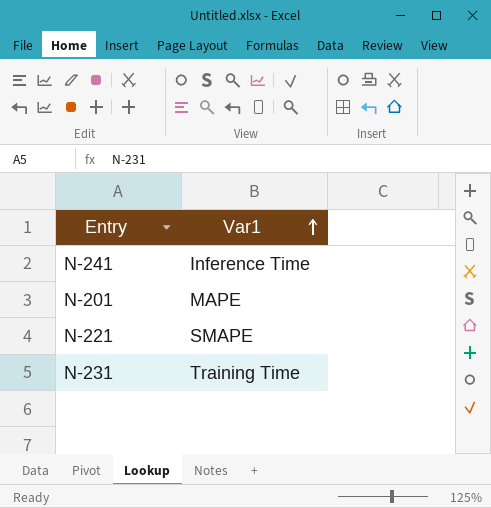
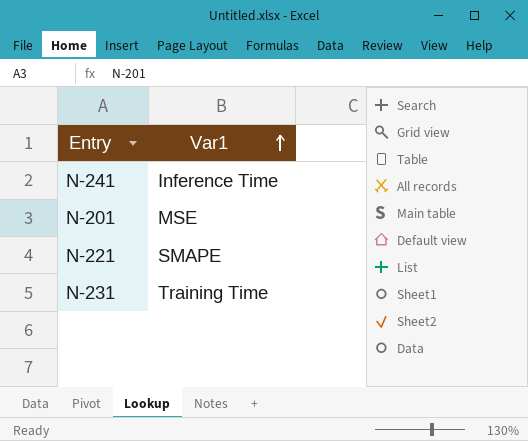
N-201 | Var1: MAPE -> MSE

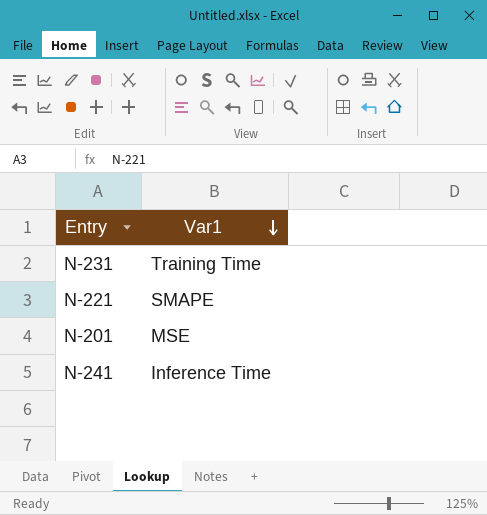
row order: Var1 ascending -> Var1 descending

